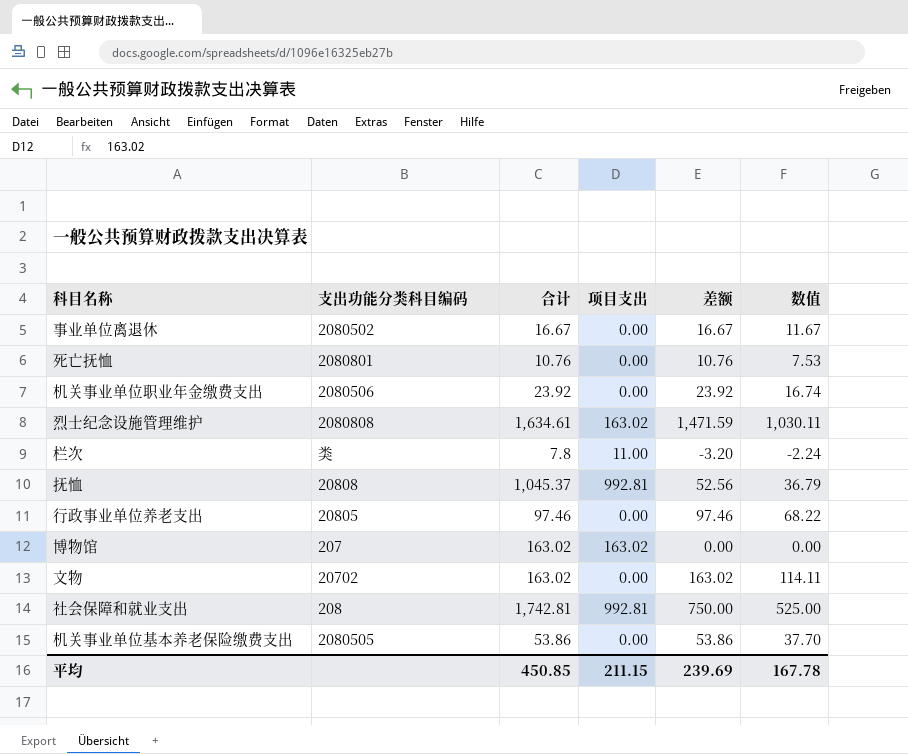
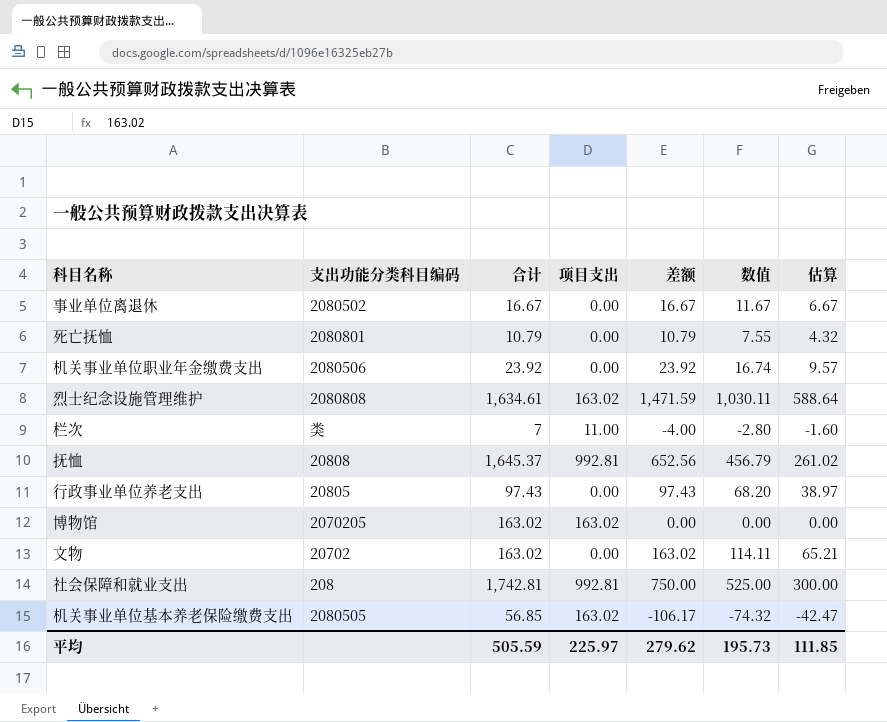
column 估算 | formula: none -> [差额] * 0.4
死亡抚恤 | 合计: 10.76 -> 10.79
死亡抚恤 | 差额: 10.76 -> 10.79
死亡抚恤 | 数值: 7.53 -> 7.55
栏次 | 合计: 7.8 -> 7
栏次 | 差额: -3.20 -> -4.00
栏次 | 数值: -2.24 -> -2.80
抚恤 | 合计: 1,045.37 -> 1,645.37
抚恤 | 差额: 52.56 -> 652.56
抚恤 | 数值: 36.79 -> 456.79
行政事业单位养老支出 | 合计: 97.46 -> 97.43
行政事业单位养老支出 | 差额: 97.46 -> 97.43
行政事业单位养老支出 | 数值: 68.22 -> 68.20
博物馆 | 支出功能分类科目编码: 207 -> 2070205
机关事业单位基本养老保险缴费支出 | 合计: 53.86 -> 56.85
机关事业单位基本养老保险缴费支出 | 项目支出: 0.00 -> 163.02
机关事业单位基本养老保险缴费支出 | 差额: 53.86 -> -106.17
机关事业单位基本养老保险缴费支出 | 数值: 37.70 -> -74.32
平均 | 合计: 450.85 -> 505.59
平均 | 项目支出: 211.15 -> 225.97
平均 | 差额: 239.69 -> 279.62
平均 | 数值: 167.78 -> 195.73

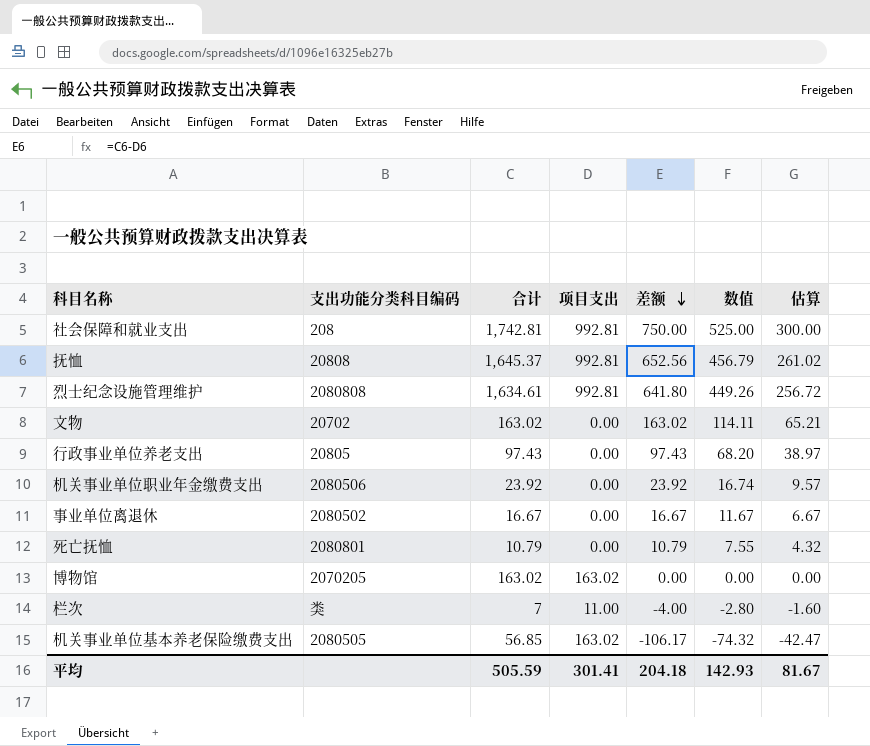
row order: none -> 差额 descending
烈士纪念设施管理维护 | 项目支出: 163.02 -> 992.81
烈士纪念设施管理维护 | 差额: 1,471.59 -> 641.80
烈士纪念设施管理维护 | 数值: 1,030.11 -> 449.26
烈士纪念设施管理维护 | 估算: 588.64 -> 256.72
平均 | 项目支出: 225.97 -> 301.41
平均 | 差额: 279.62 -> 204.18
平均 | 数值: 195.73 -> 142.93
平均 | 估算: 111.85 -> 81.67

